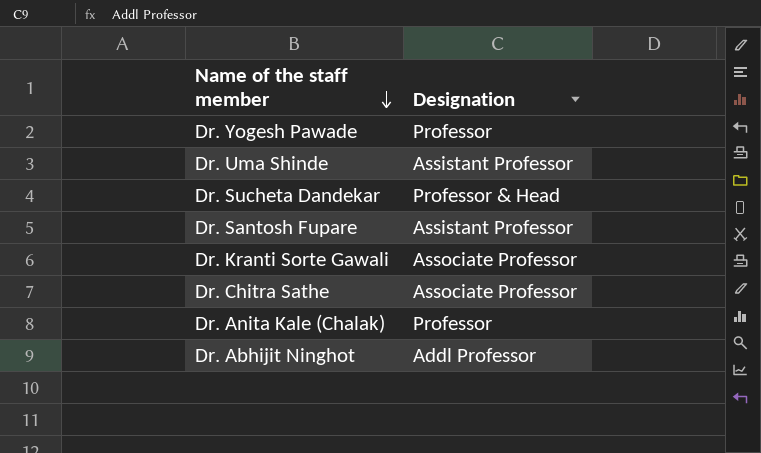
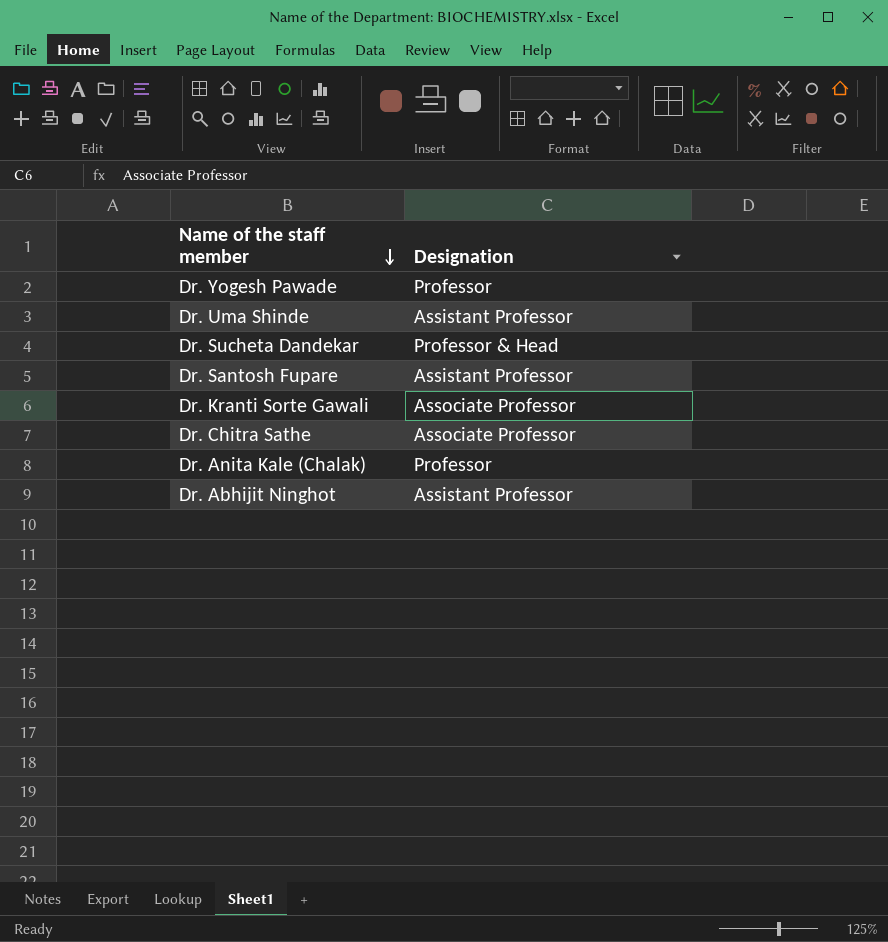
Dr. Abhijit Ninghot | Designation: Addl Professor -> Assistant Professor

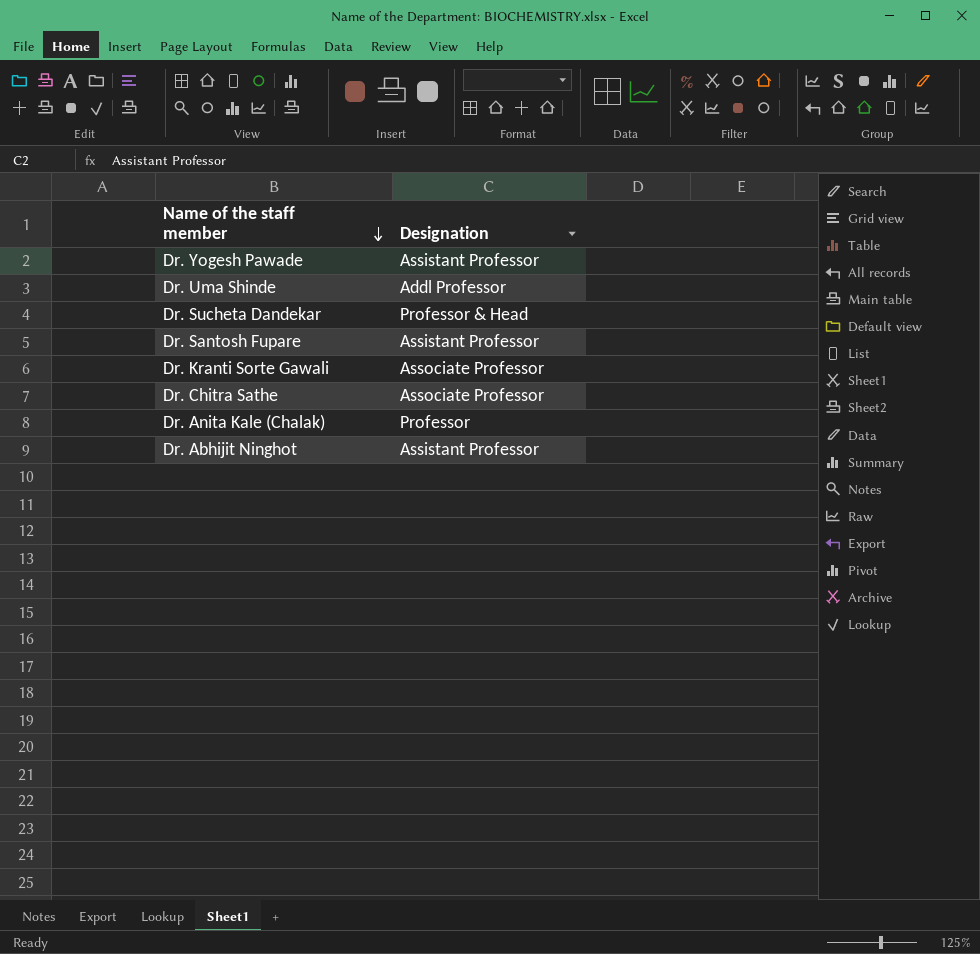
Dr. Yogesh Pawade | Designation: Professor -> Assistant Professor
Dr. Uma Shinde | Designation: Assistant Professor -> Addl Professor

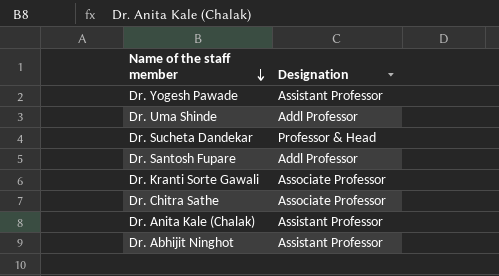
Dr. Santosh Fupare | Designation: Assistant Professor -> Addl Professor
Dr. Anita Kale (Chalak) | Designation: Professor -> Assistant Professor

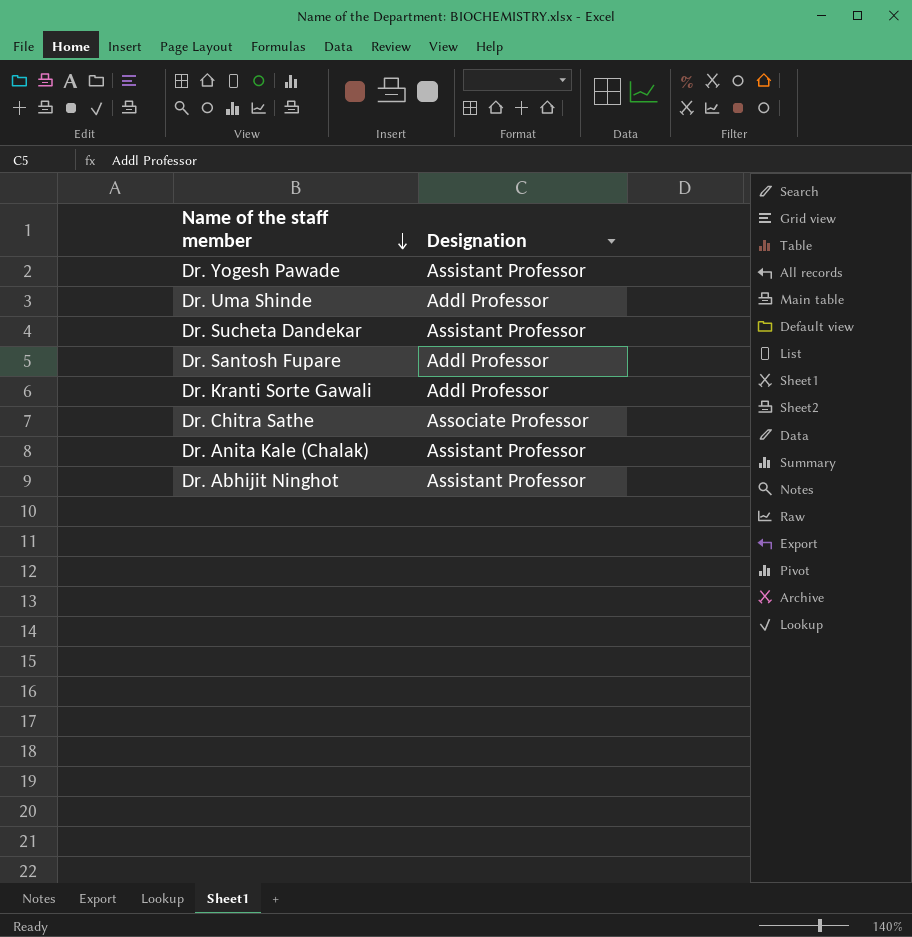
Dr. Sucheta Dandekar | Designation: Professor & Head -> Assistant Professor
Dr. Kranti Sorte Gawali | Designation: Associate Professor -> Addl Professor

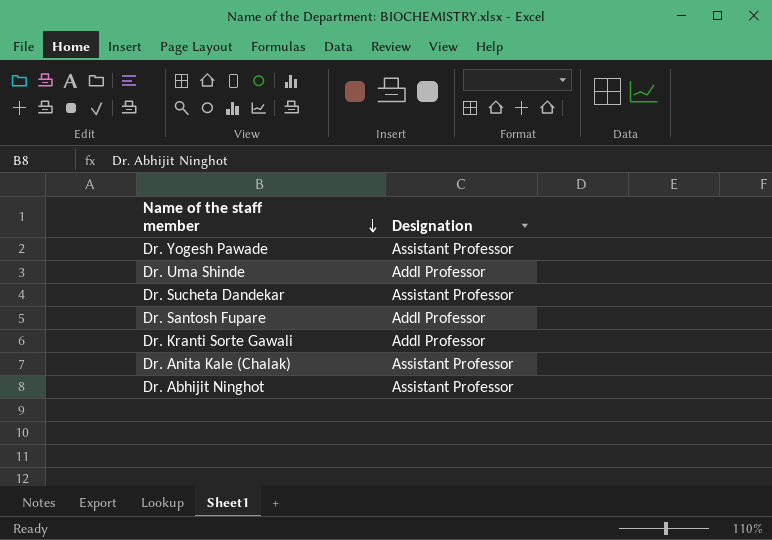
row Dr. Chitra Sathe: Associate Professor -> none

